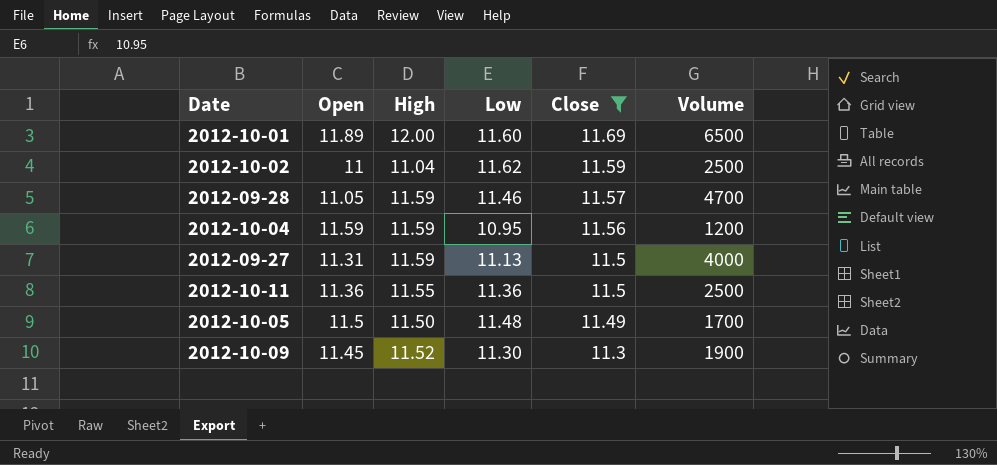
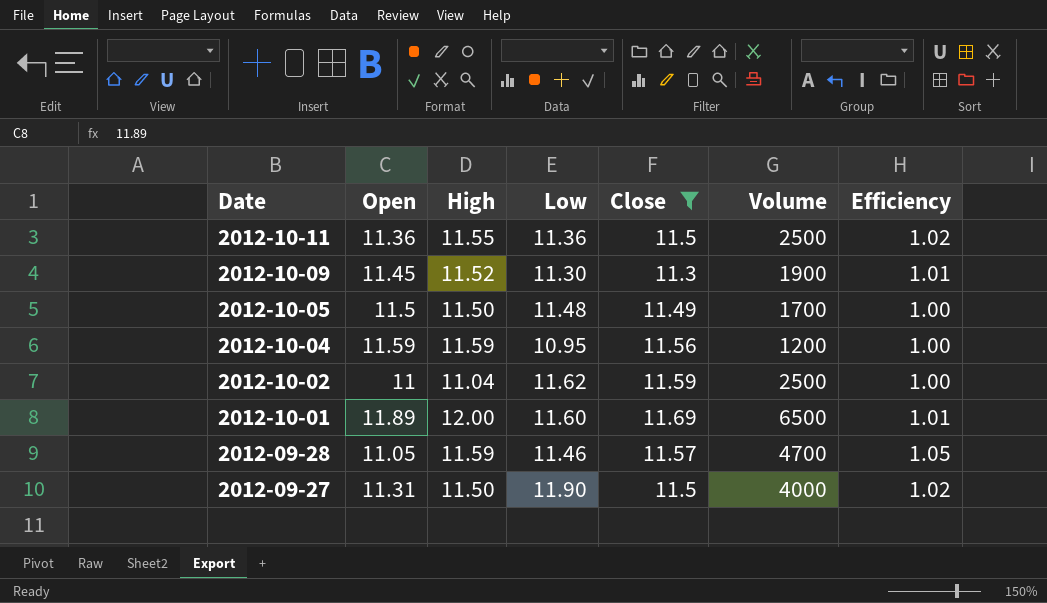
row order: Close descending -> Date descending
column Efficiency | formula: none -> [High] / [Open]
2012-09-27 | High: 11.59 -> 11.50
2012-09-27 | Low: 11.13 -> 11.90

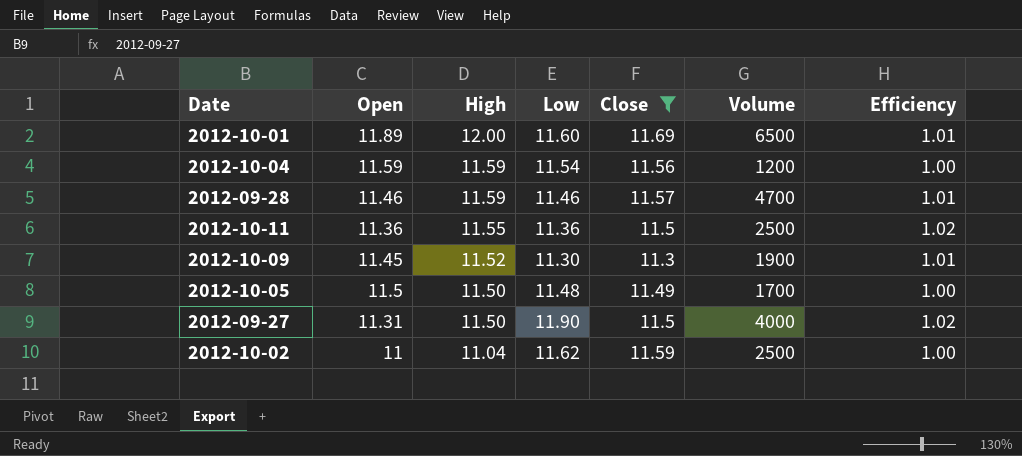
row order: Date descending -> High descending
2012-10-04 | Low: 10.95 -> 11.54
2012-09-28 | Open: 11.05 -> 11.46
2012-09-28 | Efficiency: 1.05 -> 1.01

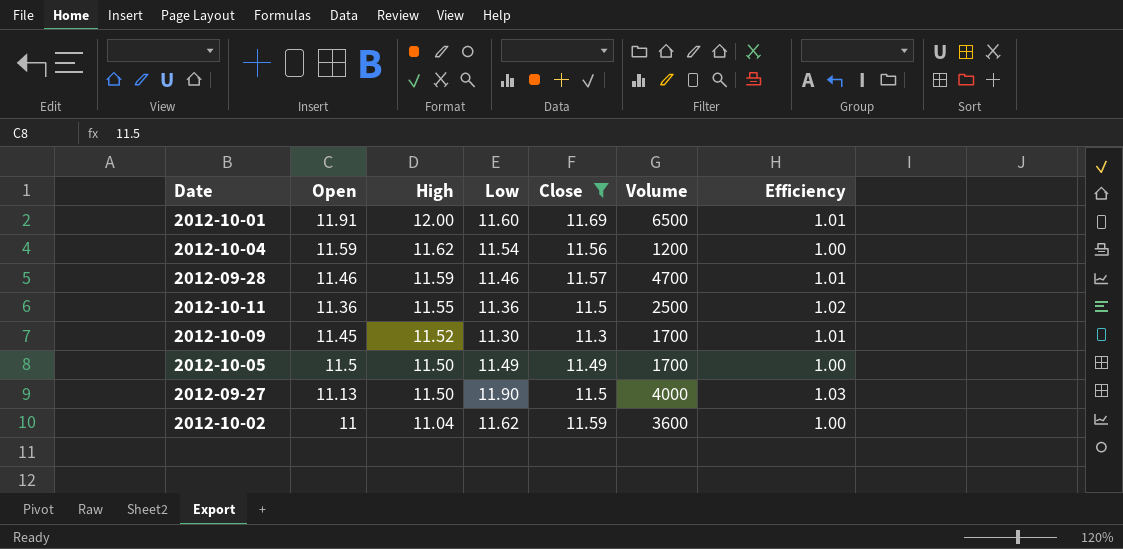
2012-10-01 | Open: 11.89 -> 11.91
2012-10-04 | High: 11.59 -> 11.62
2012-10-09 | Volume: 1900 -> 1700
2012-10-05 | Low: 11.48 -> 11.49
2012-09-27 | Open: 11.31 -> 11.13
2012-09-27 | Efficiency: 1.02 -> 1.03
2012-10-02 | Volume: 2500 -> 3600

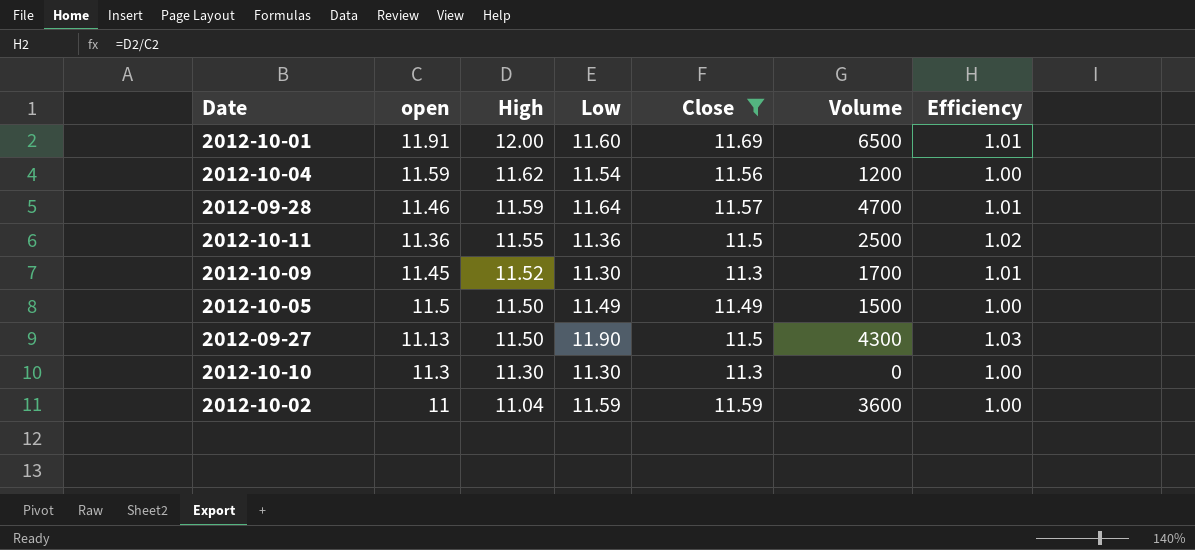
column name: Open -> open
2012-09-28 | Low: 11.46 -> 11.64
2012-10-05 | Volume: 1700 -> 1500
2012-09-27 | Volume: 4000 -> 4300
row 2012-10-10: none -> 11.3 | 11.30 | 11.30 | 11.3 | 0 | 1.00
2012-10-02 | Low: 11.62 -> 11.59

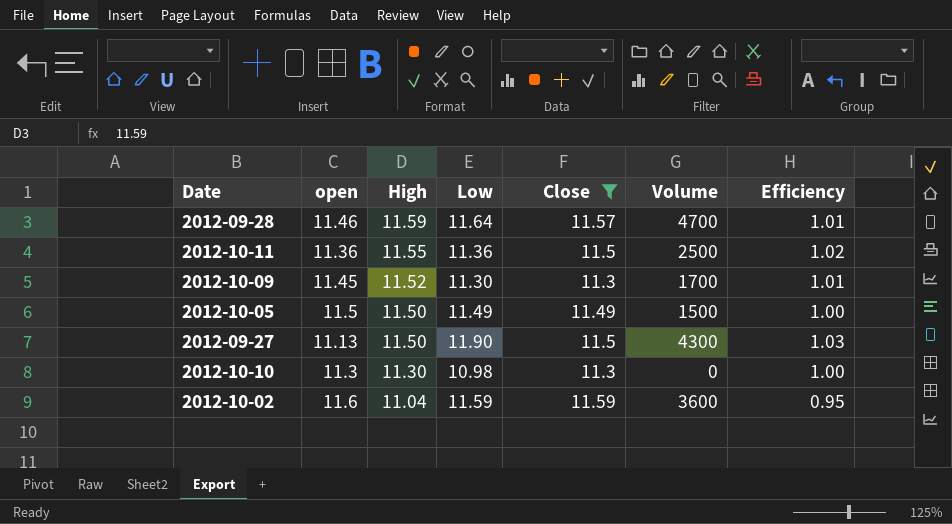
row 2012-10-01: 11.91 | 12.00 | 11.60 | 11.69 | 6500 | 1.01 -> none
row 2012-10-04: 11.59 | 11.62 | 11.54 | 11.56 | 1200 | 1.00 -> none
2012-10-10 | Low: 11.30 -> 10.98
2012-10-02 | open: 11 -> 11.6
2012-10-02 | Efficiency: 1.00 -> 0.95

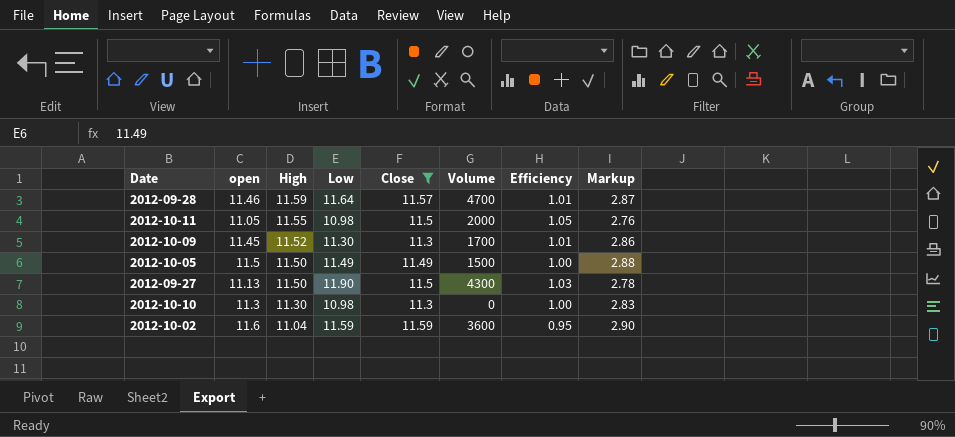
column Markup | formula: none -> [open] * 0.25
2012-10-11 | open: 11.36 -> 11.05
2012-10-11 | Low: 11.36 -> 10.98
2012-10-11 | Volume: 2500 -> 2000
2012-10-11 | Efficiency: 1.02 -> 1.05

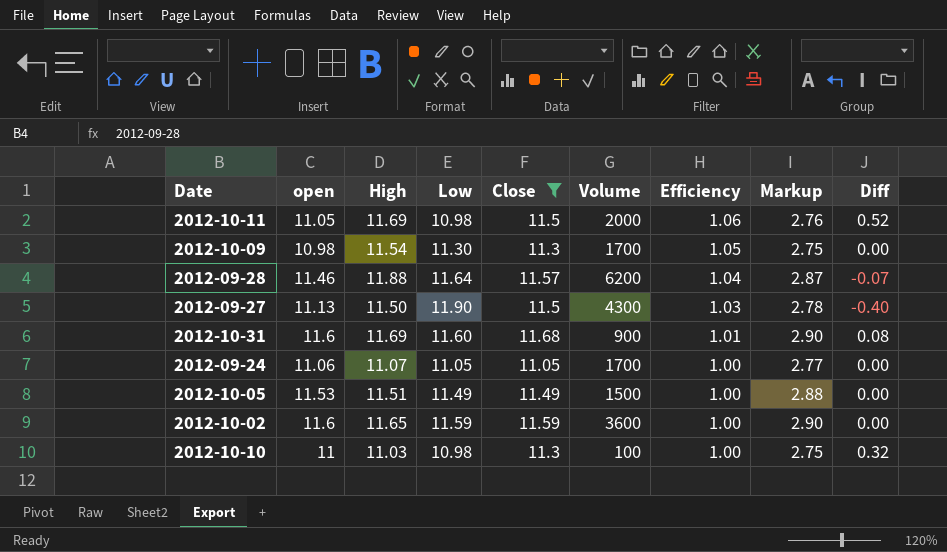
row order: High descending -> Efficiency descending
column Diff | formula: none -> [Close] - [Low]
2012-10-11 | High: 11.55 -> 11.69
2012-10-11 | Efficiency: 1.05 -> 1.06
2012-10-09 | open: 11.45 -> 10.98
2012-10-09 | High: 11.52 -> 11.54
2012-10-09 | Efficiency: 1.01 -> 1.05
2012-10-09 | Markup: 2.86 -> 2.75
2012-09-28 | High: 11.59 -> 11.88
2012-09-28 | Volume: 4700 -> 6200
2012-09-28 | Efficiency: 1.01 -> 1.04
row 2012-10-31: none -> 11.6 | 11.69 | 11.60 | 11.68 | 900 | 1.01 | 2.90 | 0.08
row 2012-09-24: none -> 11.06 | 11.07 | 11.05 | 11.05 | 1700 | 1.00 | 2.77 | 0.00
2012-10-05 | open: 11.5 -> 11.53
2012-10-05 | High: 11.50 -> 11.51
2012-10-02 | High: 11.04 -> 11.65
2012-10-02 | Efficiency: 0.95 -> 1.00
2012-10-10 | open: 11.3 -> 11
2012-10-10 | High: 11.30 -> 11.03
2012-10-10 | Volume: 0 -> 100
2012-10-10 | Markup: 2.83 -> 2.75

